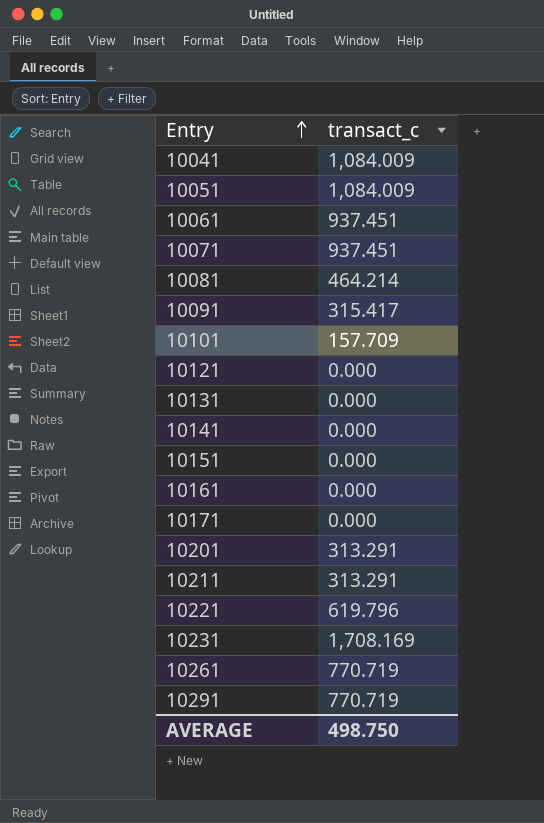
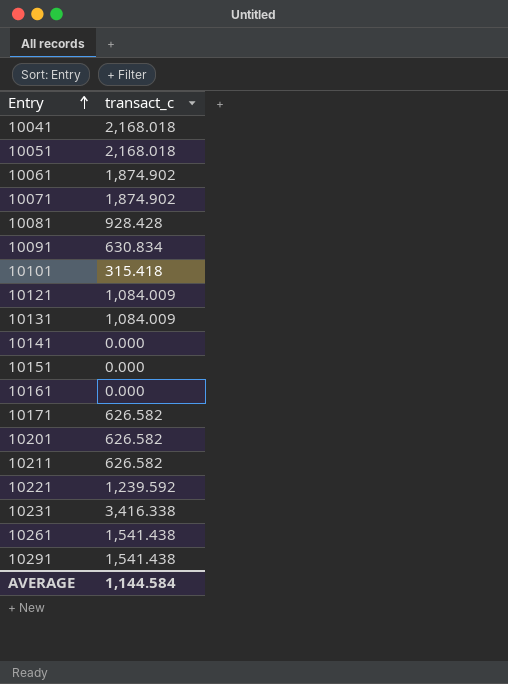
10041 | transact_c: 1,084.009 -> 2,168.018
10051 | transact_c: 1,084.009 -> 2,168.018
10061 | transact_c: 937.451 -> 1,874.902
10071 | transact_c: 937.451 -> 1,874.902
10081 | transact_c: 464.214 -> 928.428
10091 | transact_c: 315.417 -> 630.834
10101 | transact_c: 157.709 -> 315.418
10121 | transact_c: 0.000 -> 1,084.009
10131 | transact_c: 0.000 -> 1,084.009
10171 | transact_c: 0.000 -> 626.582
10201 | transact_c: 313.291 -> 626.582
10211 | transact_c: 313.291 -> 626.582
10221 | transact_c: 619.796 -> 1,239.592
10231 | transact_c: 1,708.169 -> 3,416.338
10261 | transact_c: 770.719 -> 1,541.438
10291 | transact_c: 770.719 -> 1,541.438
AVERAGE | transact_c: 498.750 -> 1,144.584

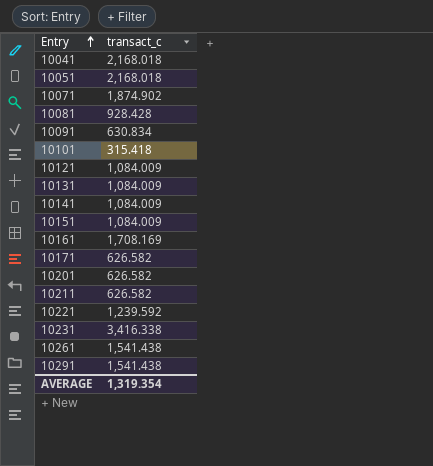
row 10061: 1,874.902 -> none
10141 | transact_c: 0.000 -> 1,084.009
10151 | transact_c: 0.000 -> 1,084.009
10161 | transact_c: 0.000 -> 1,708.169
AVERAGE | transact_c: 1,144.584 -> 1,319.354

